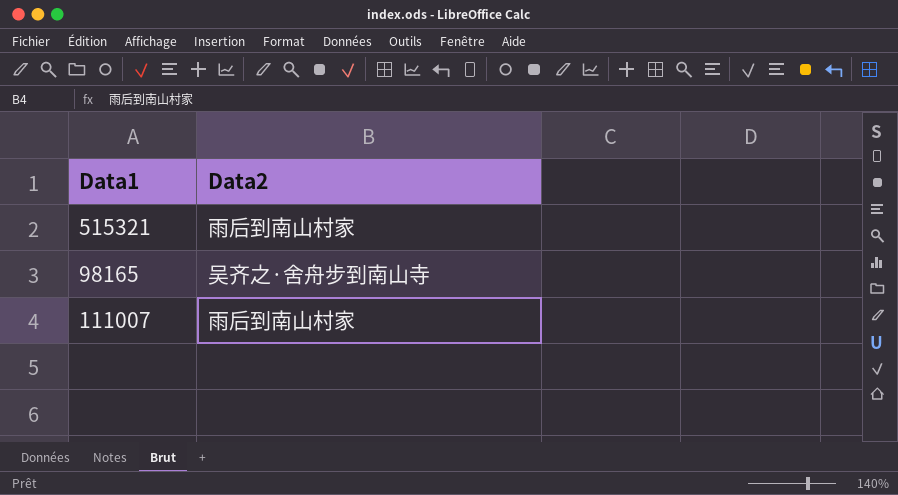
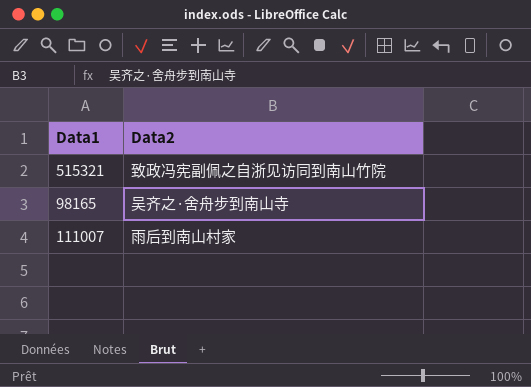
515321 | Data2: 雨后到南山村家 -> 致政冯宪副佩之自浙见访同到南山竹院

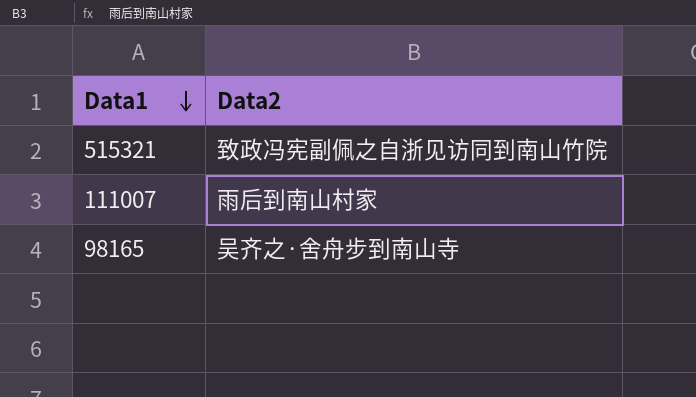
row order: none -> Data1 descending

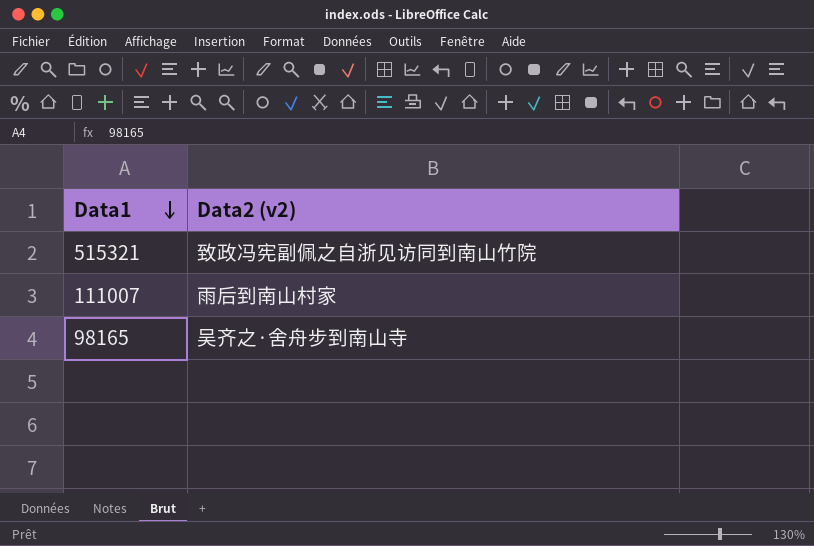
column name: Data2 -> Data2 (v2)

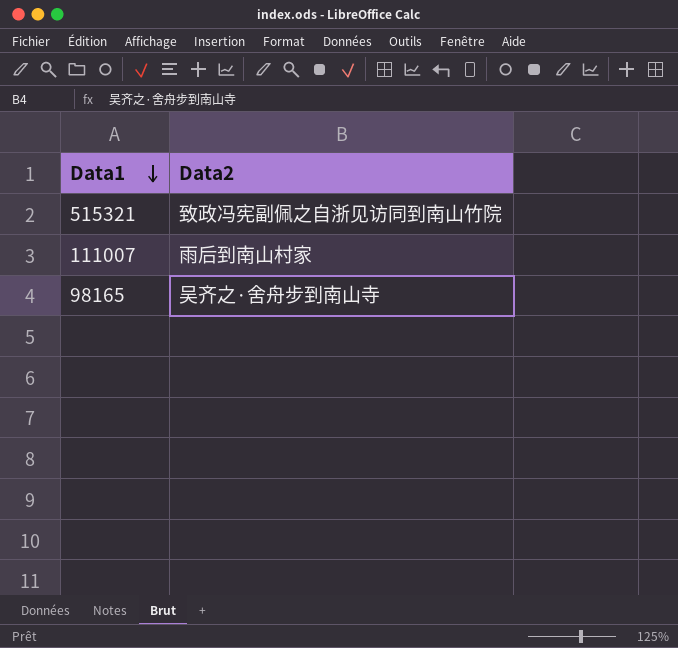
column name: Data2 (v2) -> Data2

